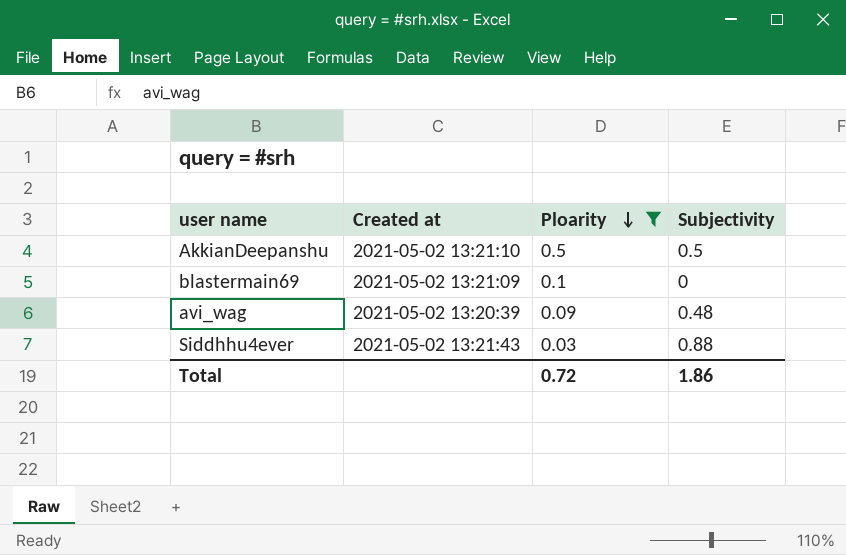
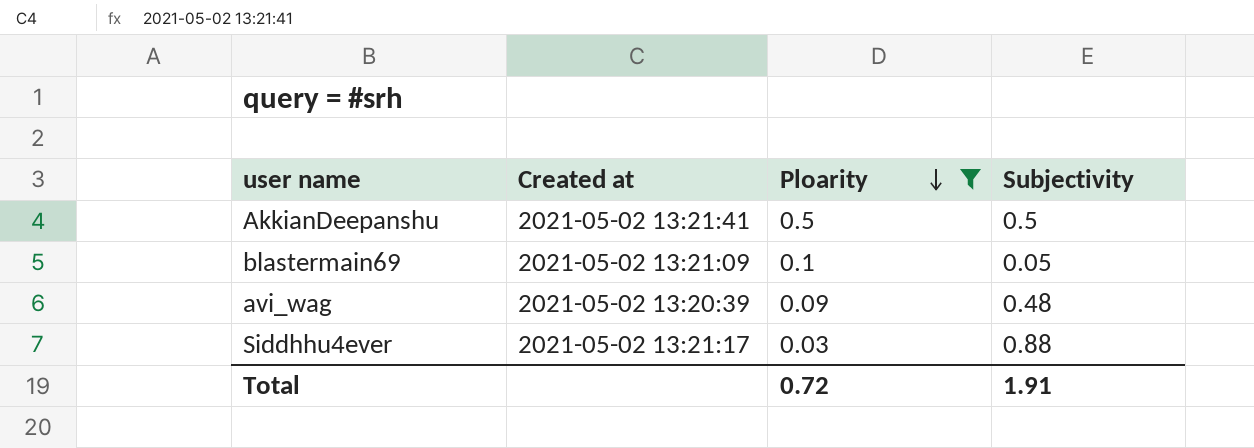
AkkianDeepanshu | Created at: 2021-05-02 13:21:10 -> 2021-05-02 13:21:41
blastermain69 | Subjectivity: 0 -> 0.05
Siddhhu4ever | Created at: 2021-05-02 13:21:43 -> 2021-05-02 13:21:17
Total | Subjectivity: 1.86 -> 1.91

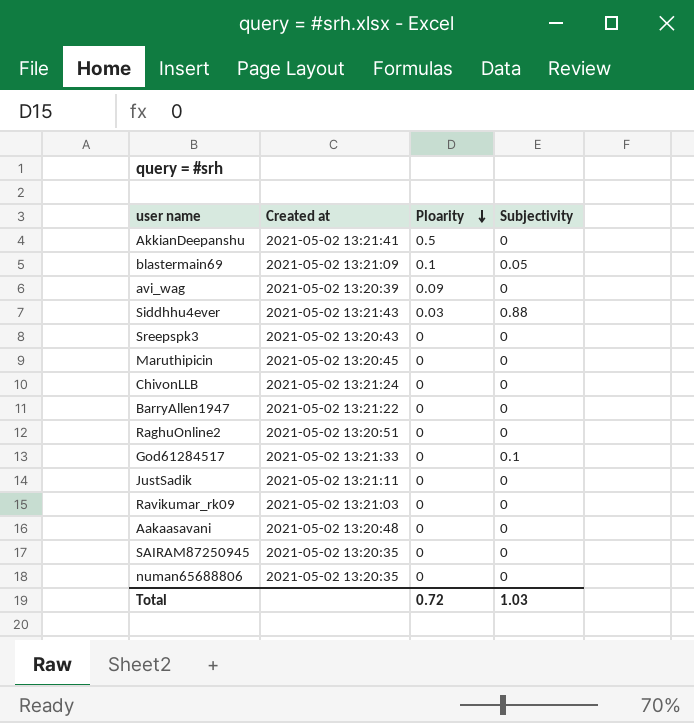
filter: Ploarity != 0 -> none
AkkianDeepanshu | Subjectivity: 0.5 -> 0
avi_wag | Subjectivity: 0.48 -> 0
Siddhhu4ever | Created at: 2021-05-02 13:21:17 -> 2021-05-02 13:21:43
Total | Subjectivity: 1.91 -> 1.03

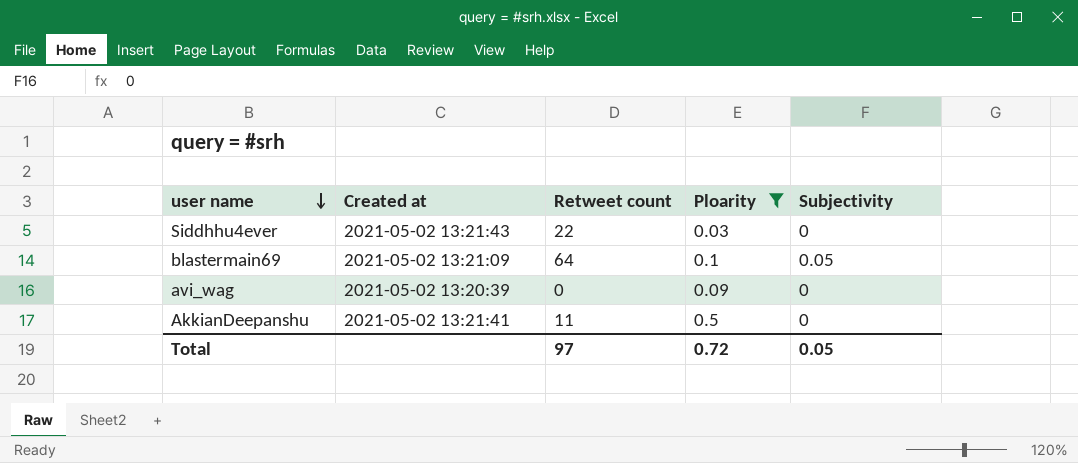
filter: none -> Ploarity != 0
row order: Ploarity descending -> user name descending
column Retweet count | position: none -> 3
Siddhhu4ever | Subjectivity: 0.88 -> 0
Total | Subjectivity: 1.03 -> 0.05

